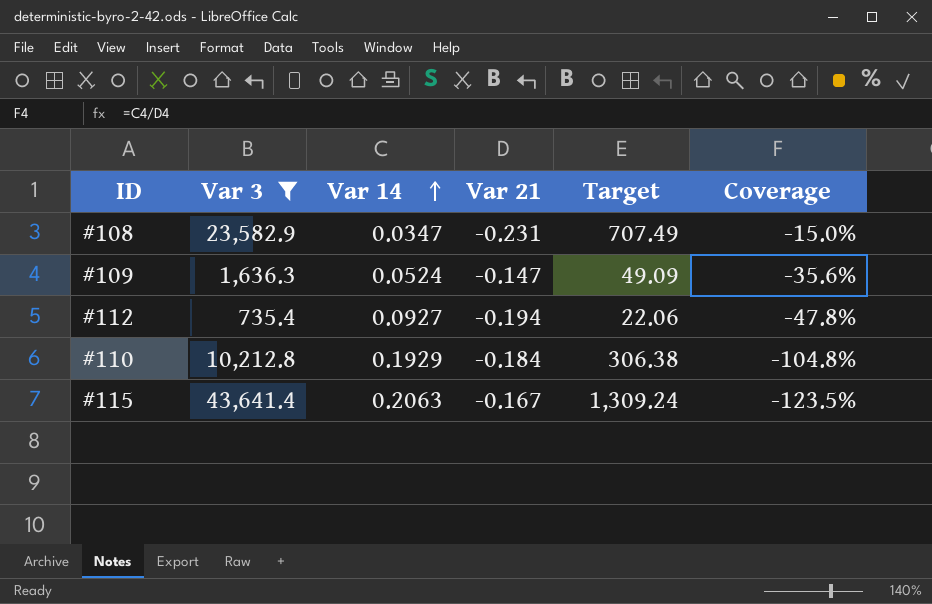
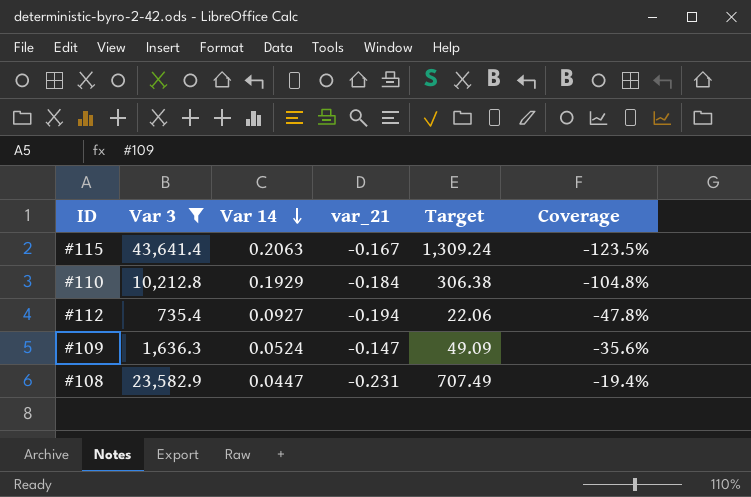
row order: Var 14 ascending -> Var 14 descending
column name: Var 21 -> var_21
#108 | Var 14: 0.0347 -> 0.0447
#108 | Coverage: -15.0% -> -19.4%

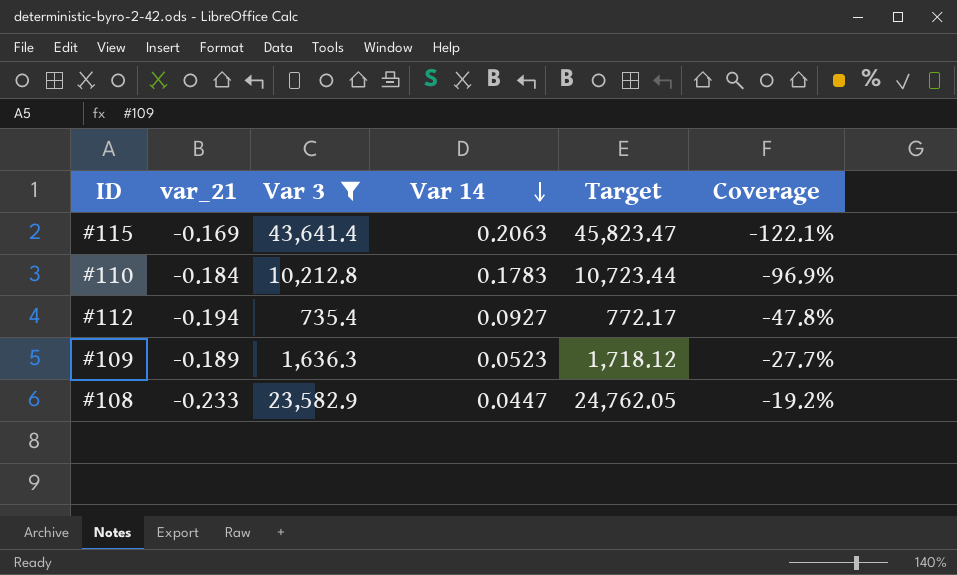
column var_21 | position: 4 -> 2
column Target | formula: [Var 3] * 0.03 -> [Var 3] * 1.05
#115 | var_21: -0.167 -> -0.169
#115 | Coverage: -123.5% -> -122.1%
#110 | Var 14: 0.1929 -> 0.1783
#110 | Coverage: -104.8% -> -96.9%
#109 | var_21: -0.147 -> -0.189
#109 | Var 14: 0.0524 -> 0.0523
#109 | Coverage: -35.6% -> -27.7%
#108 | var_21: -0.231 -> -0.233
#108 | Coverage: -19.4% -> -19.2%

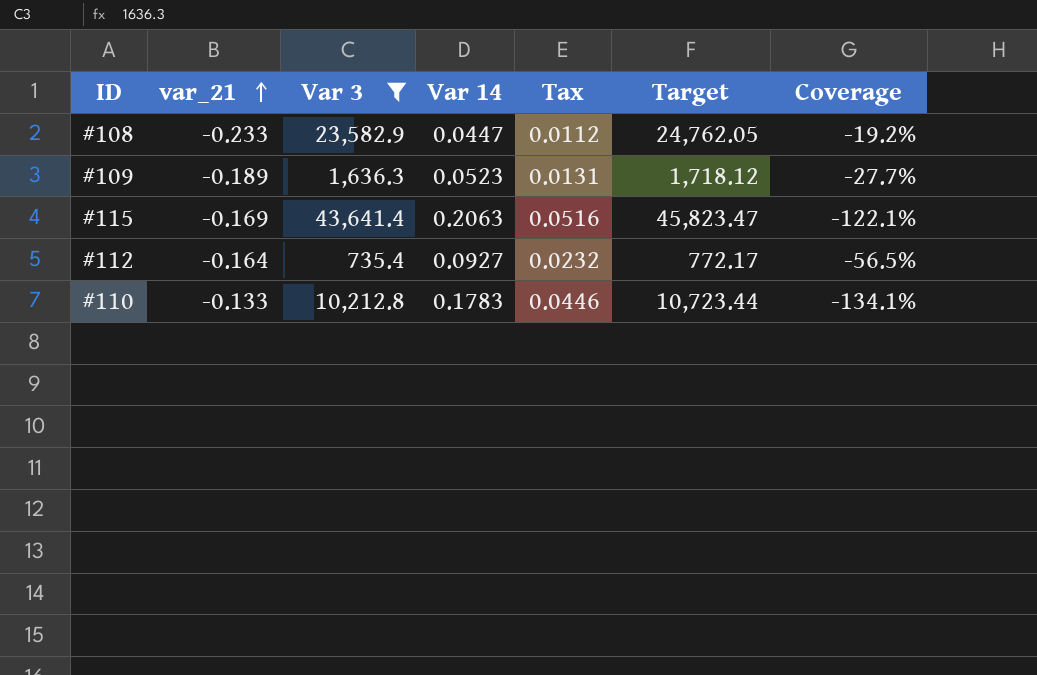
row order: Var 14 descending -> var_21 ascending
column Tax | formula: none -> [Var 14] * 0.25
#112 | var_21: -0.194 -> -0.164
#112 | Coverage: -47.8% -> -56.5%
#110 | var_21: -0.184 -> -0.133
#110 | Coverage: -96.9% -> -134.1%

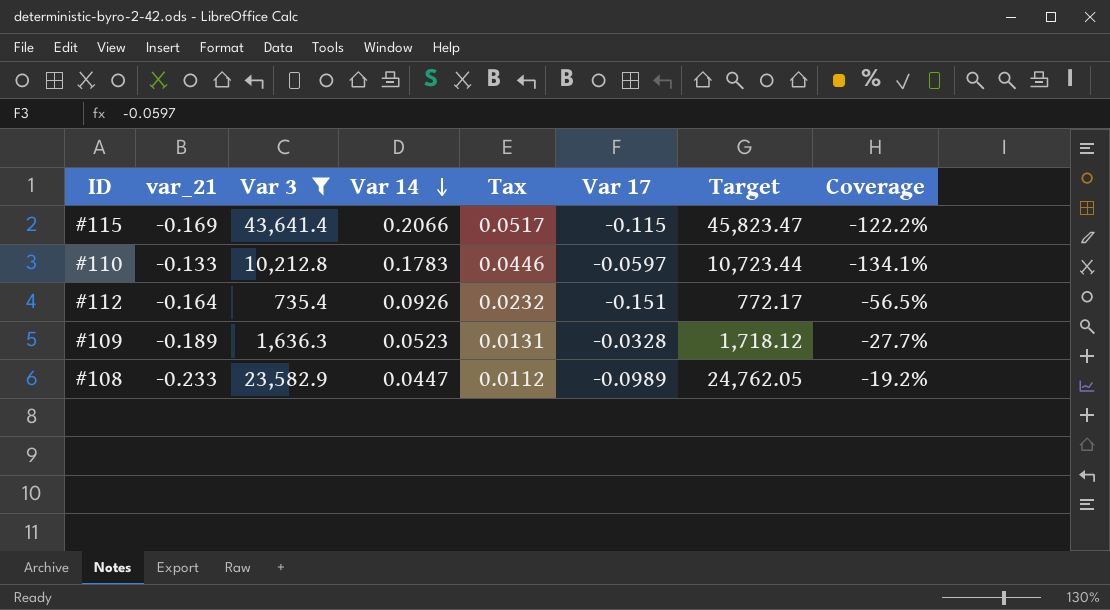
row order: var_21 ascending -> Var 14 descending
column Var 17 | position: none -> 6
#115 | Var 14: 0.2063 -> 0.2066
#115 | Tax: 0.0516 -> 0.0517
#115 | Coverage: -122.1% -> -122.2%
#112 | Var 14: 0.0927 -> 0.0926

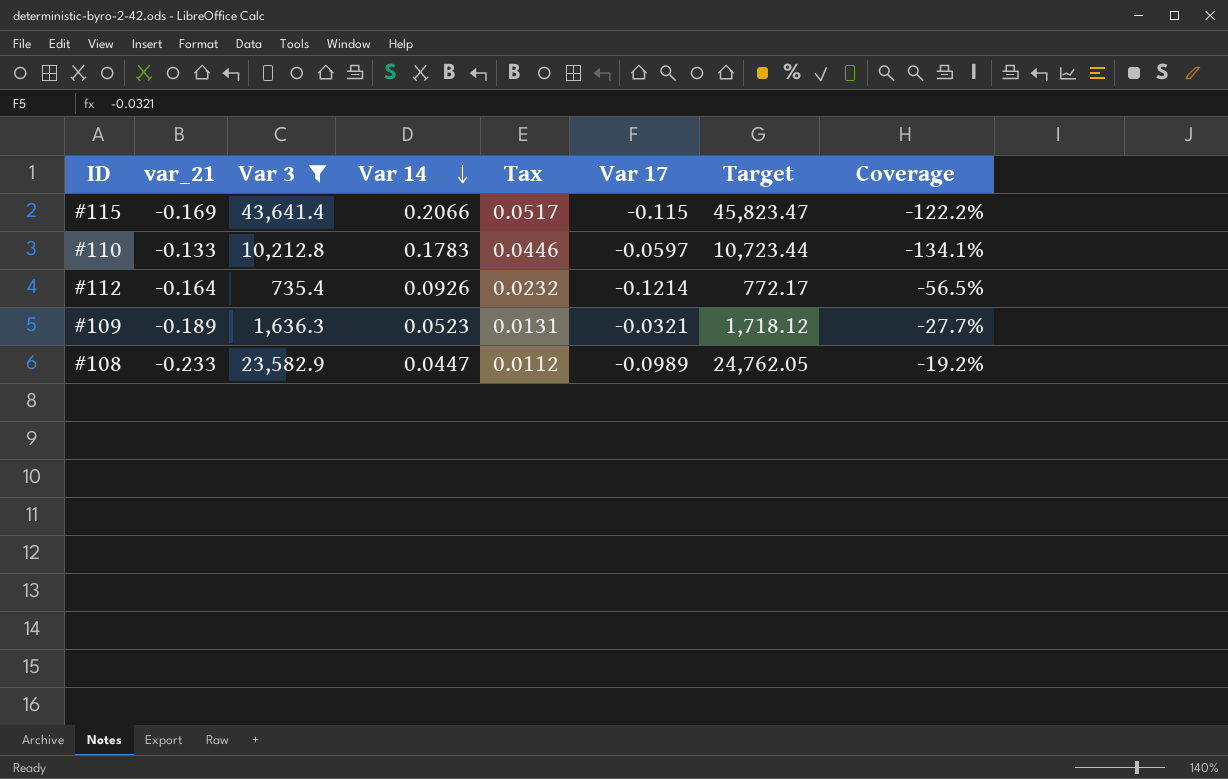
#112 | Var 17: -0.151 -> -0.1214
#109 | Var 17: -0.0328 -> -0.0321

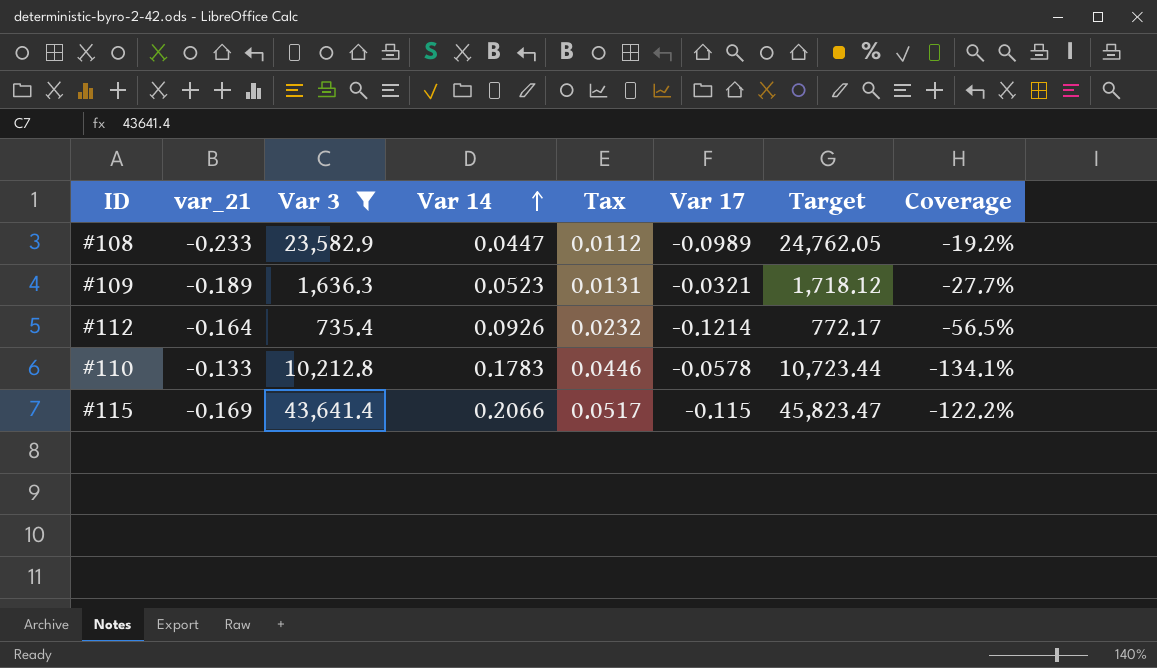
row order: Var 14 descending -> Var 14 ascending
#110 | Var 17: -0.0597 -> -0.0578

